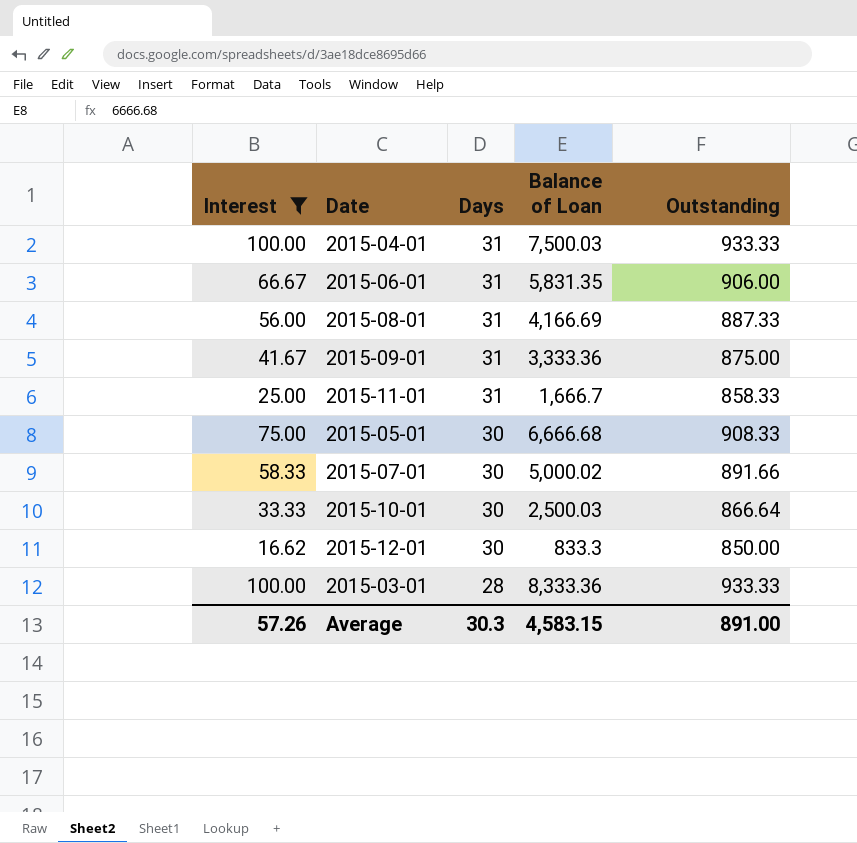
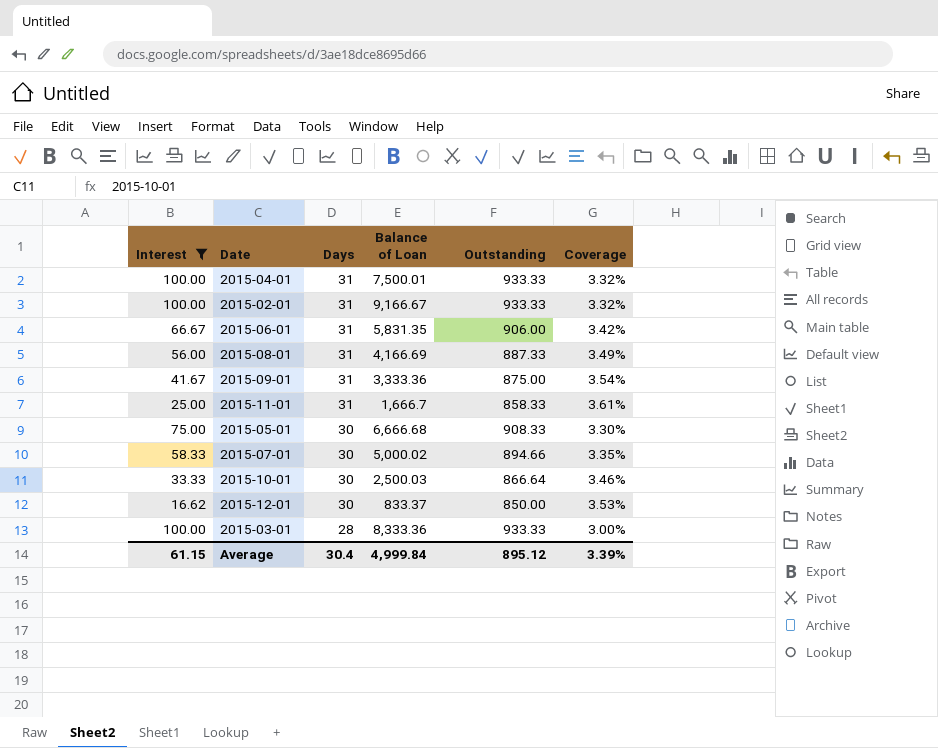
column Coverage | formula: none -> [Days] / [Outstanding]
2015-04-01 | Balance of Loan: 7,500.03 -> 7,500.01
row 2015-02-01: none -> 100.00 | 31 | 9,166.67 | 933.33 | 3.32%
2015-07-01 | Outstanding: 891.66 -> 894.66
2015-12-01 | Balance of Loan: 833.3 -> 833.37
Average | Interest: 57.26 -> 61.15
Average | Days: 30.3 -> 30.4
Average | Balance of Loan: 4,583.15 -> 4,999.84
Average | Outstanding: 891.00 -> 895.12

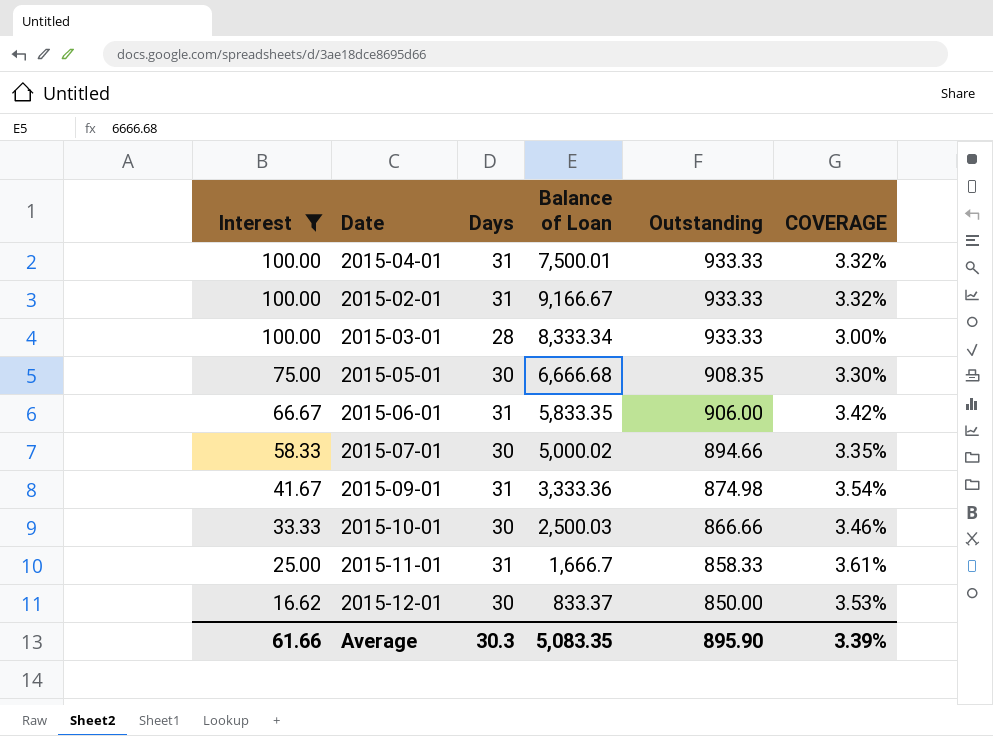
row order: Days descending -> Interest descending
column name: Coverage -> COVERAGE
row 2015-08-01: 56.00 | 31 | 4,166.69 | 887.33 | 3.49% -> none
2015-03-01 | Balance of Loan: 8,333.36 -> 8,333.34
2015-05-01 | Outstanding: 908.33 -> 908.35
2015-06-01 | Balance of Loan: 5,831.35 -> 5,833.35
2015-09-01 | Outstanding: 875.00 -> 874.98
2015-10-01 | Outstanding: 866.64 -> 866.66
Average | Interest: 61.15 -> 61.66
Average | Days: 30.4 -> 30.3
Average | Balance of Loan: 4,999.84 -> 5,083.35
Average | Outstanding: 895.12 -> 895.90

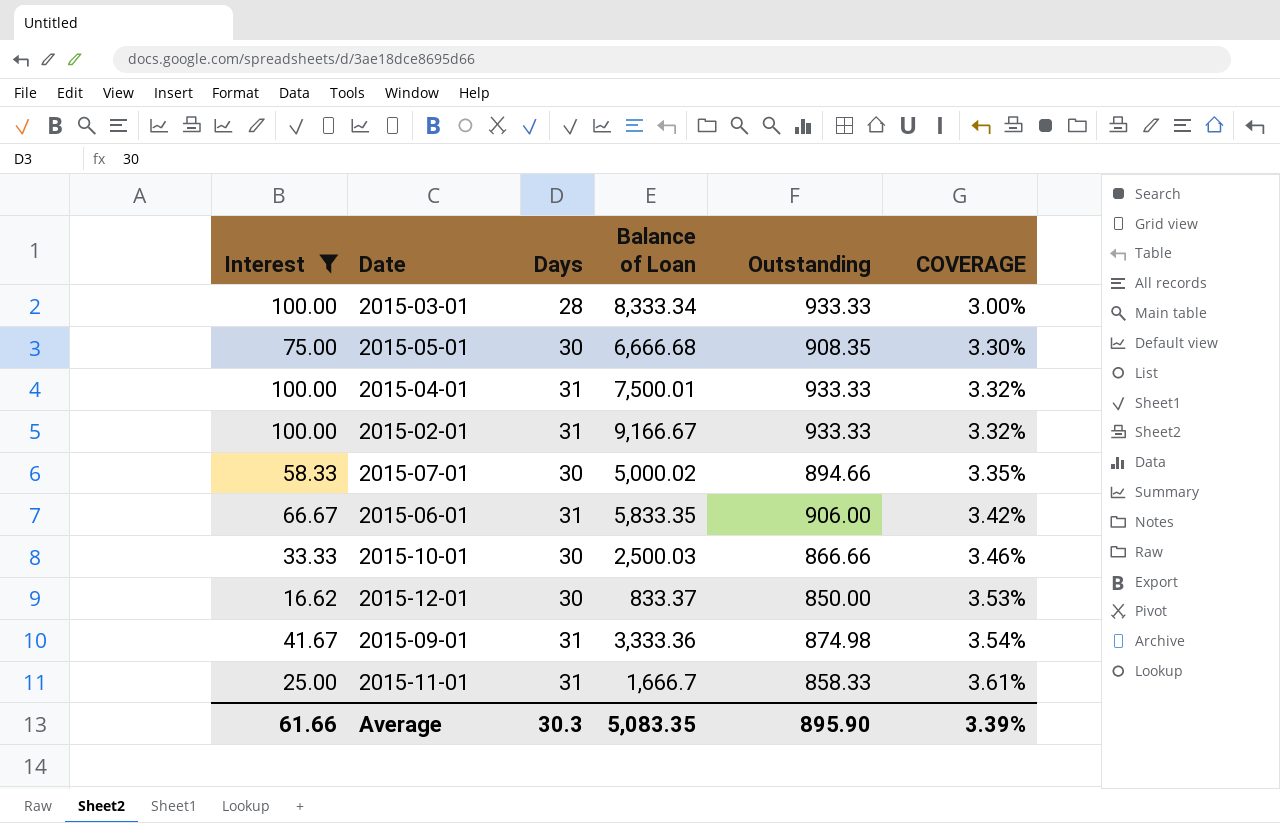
row order: Interest descending -> COVERAGE ascending

